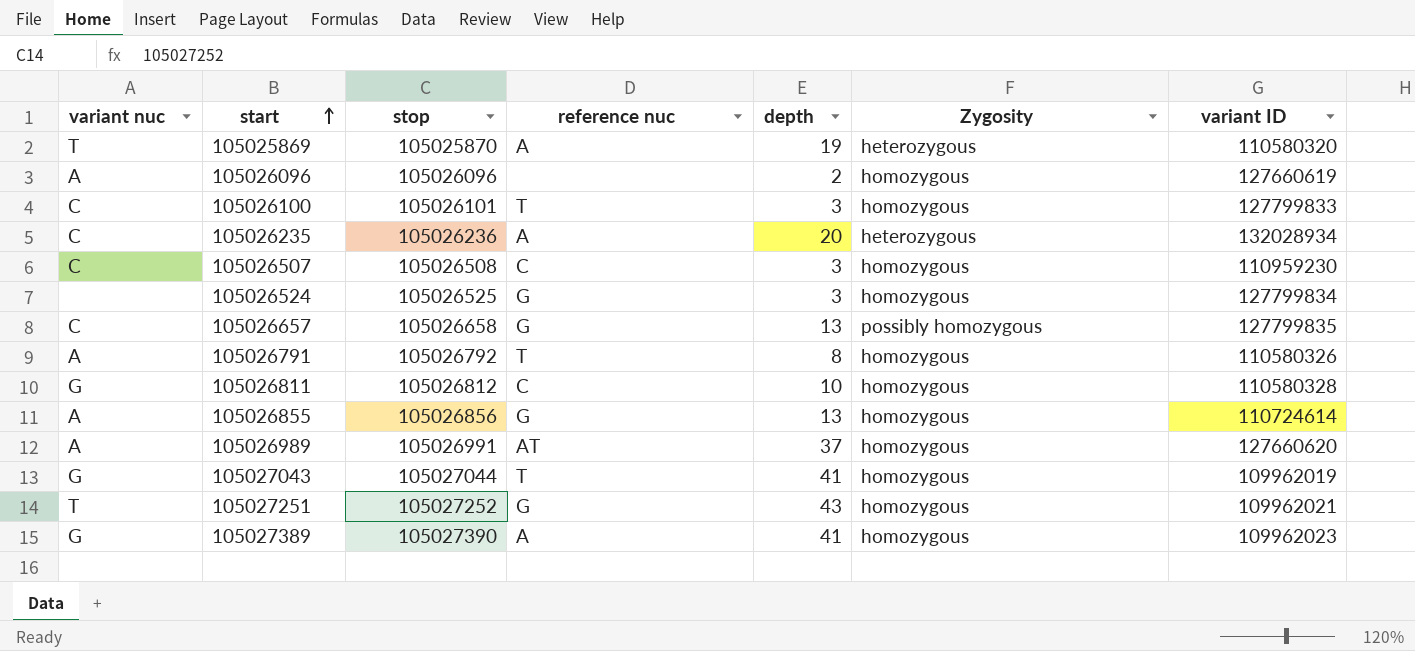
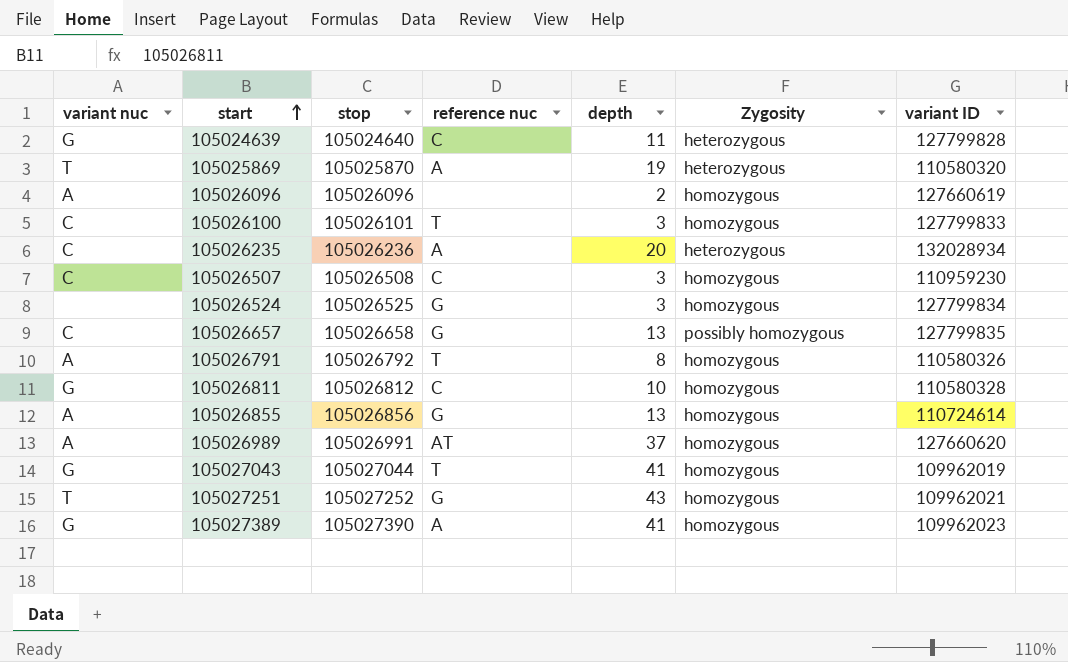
row 105024639: none -> G | 105024640 | C | 11 | heterozygous | 127799828

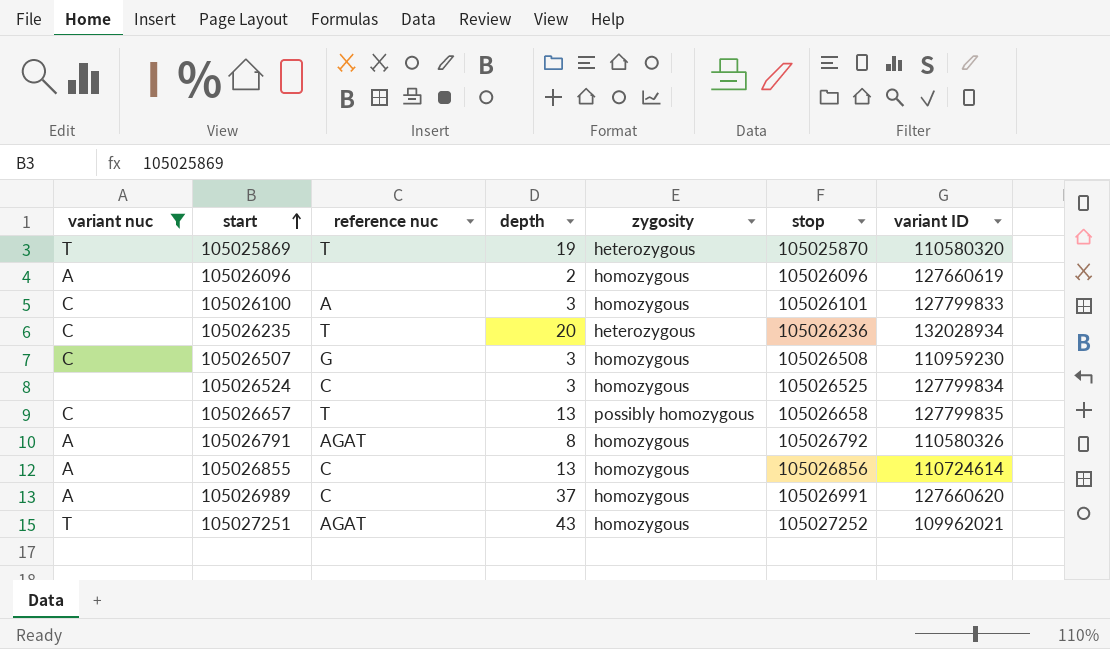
filter: none -> variant nuc != G
column name: Zygosity -> zygosity
column stop | position: 3 -> 6
105025869 | reference nuc: A -> T
105026100 | reference nuc: T -> A
105026235 | reference nuc: A -> T
105026507 | reference nuc: C -> G
105026524 | reference nuc: G -> C
105026657 | reference nuc: G -> T
105026791 | reference nuc: T -> AGAT
105026855 | reference nuc: G -> C
105026989 | reference nuc: AT -> C
105027251 | reference nuc: G -> AGAT

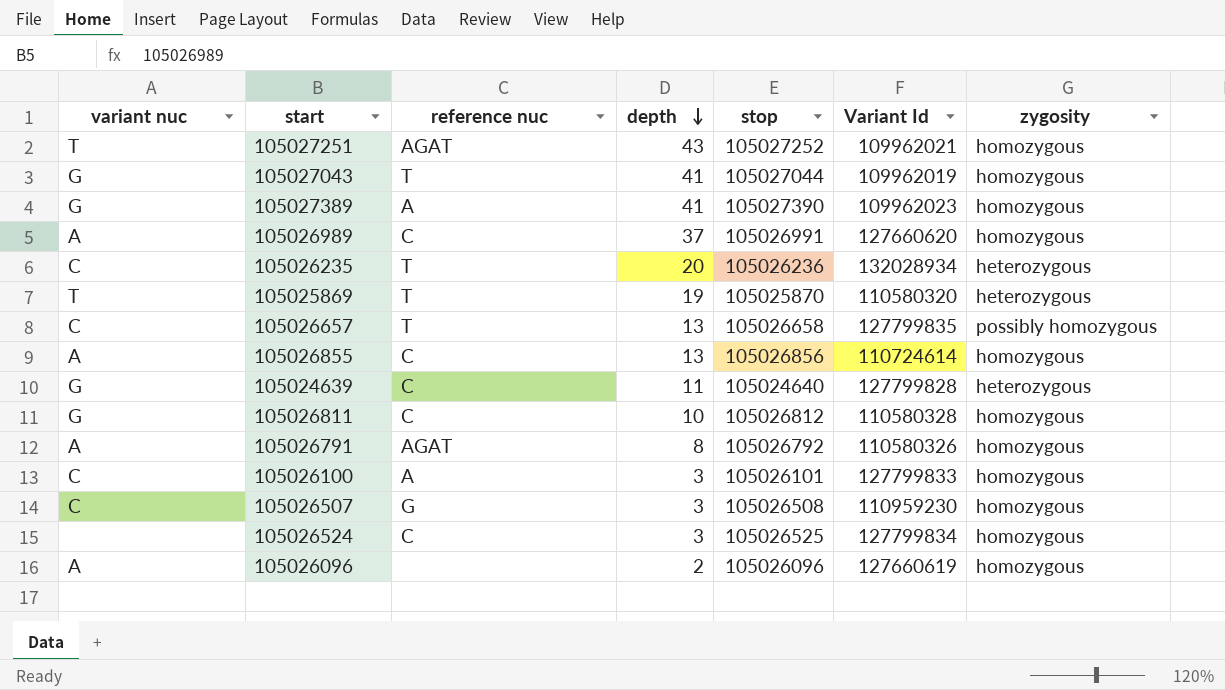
filter: variant nuc != G -> none
row order: start ascending -> depth descending
column name: variant ID -> Variant Id
column zygosity | position: 5 -> 7

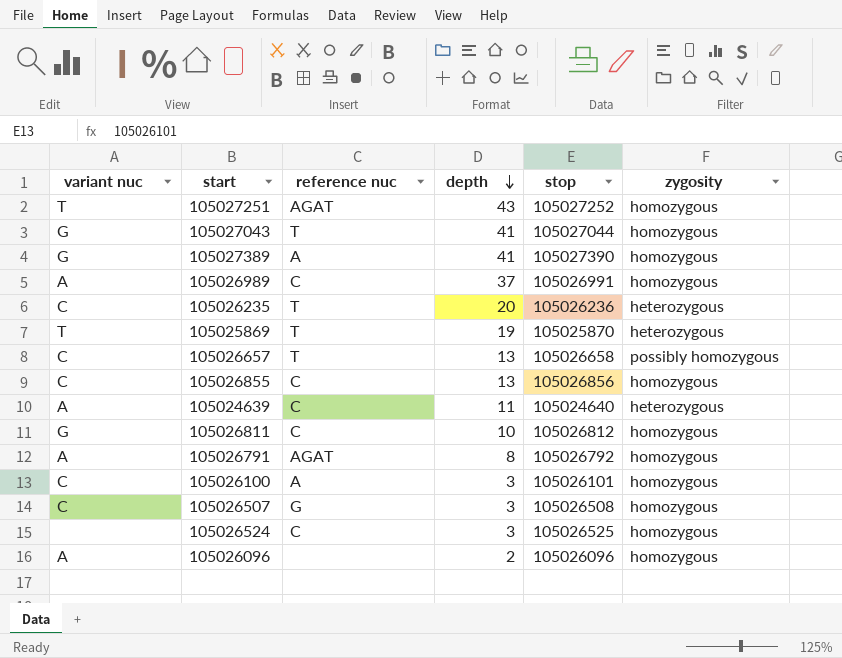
column Variant Id | position: 6 -> none
105026855 | variant nuc: A -> C
105024639 | variant nuc: G -> A

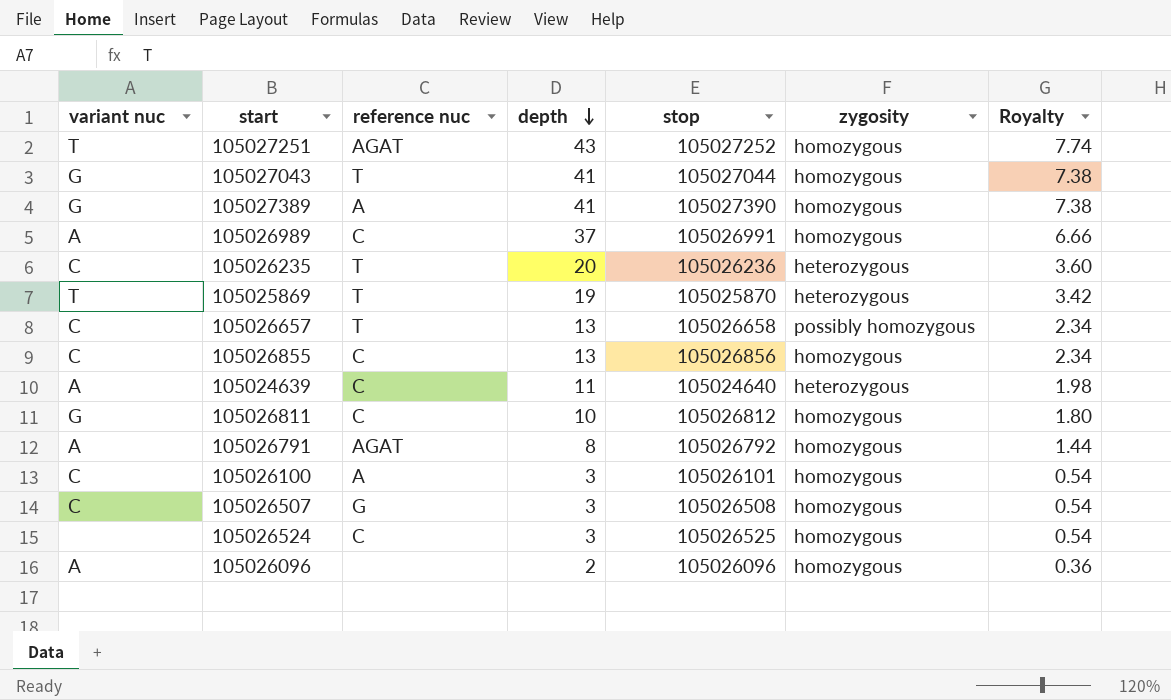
column Royalty | formula: none -> [depth] * 0.18

